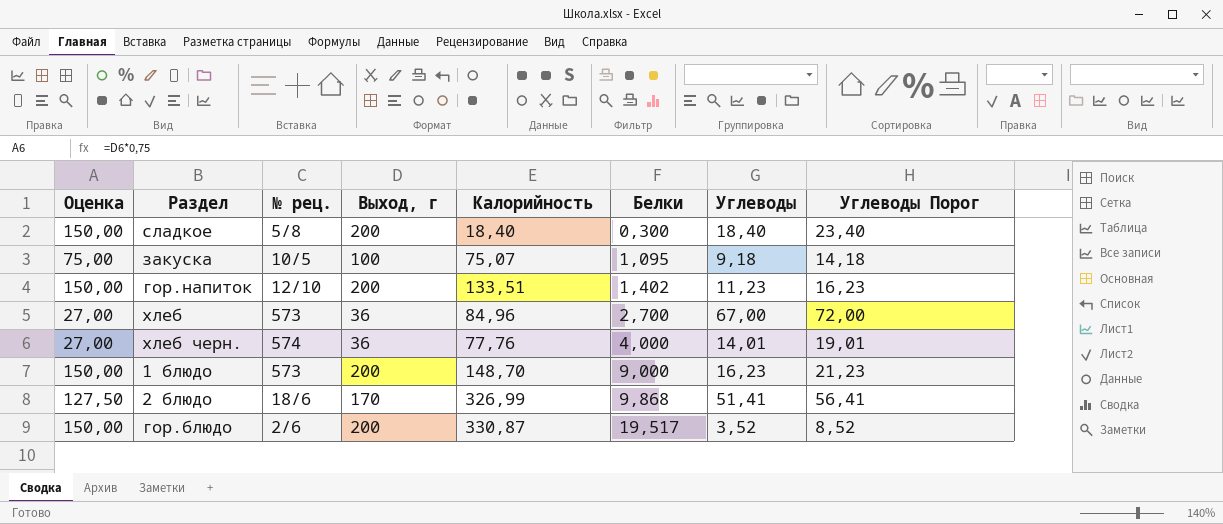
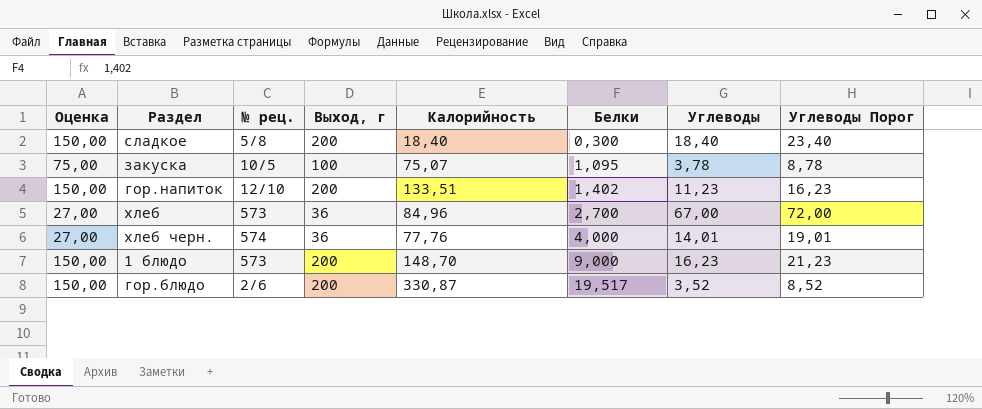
row 2 блюдо: 127,50 | 18/6 | 170 | 326,99 | 9,868 | 51,41 | 56,41 -> none
закуска | Углеводы: 9,18 -> 3,78
закуска | Углеводы Порог: 14,18 -> 8,78

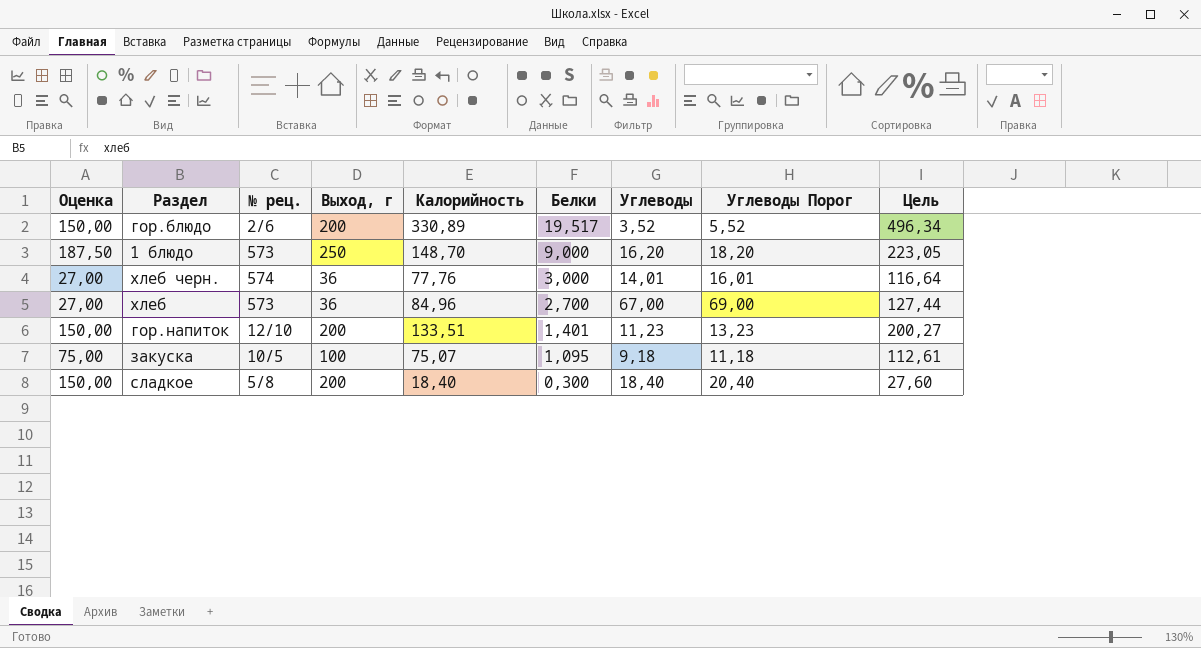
row order: Белки ascending -> Белки descending
column Углеводы Порог | formula: [Углеводы] + 5 -> [Углеводы] + 2
column Цель | formula: none -> [Калорийность] * 1,5
гор.блюдо | Калорийность: 330,87 -> 330,89
1 блюдо | Оценка: 150,00 -> 187,50
1 блюдо | Выход, г: 200 -> 250
1 блюдо | Углеводы: 16,23 -> 16,20
хлеб черн. | Белки: 4,000 -> 3,000
гор.напиток | Белки: 1,402 -> 1,401
закуска | Углеводы: 3,78 -> 9,18

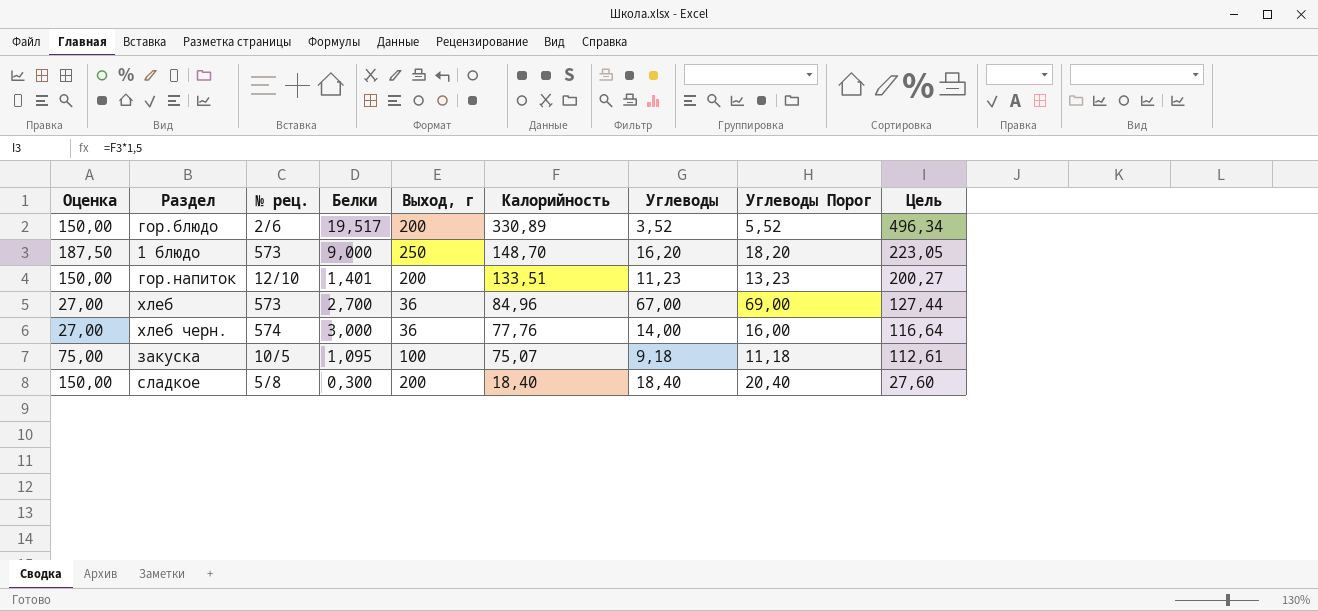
row order: Белки descending -> Калорийность descending
column Белки | position: 6 -> 4
хлеб черн. | Углеводы: 14,01 -> 14,00
хлеб черн. | Углеводы Порог: 16,01 -> 16,00

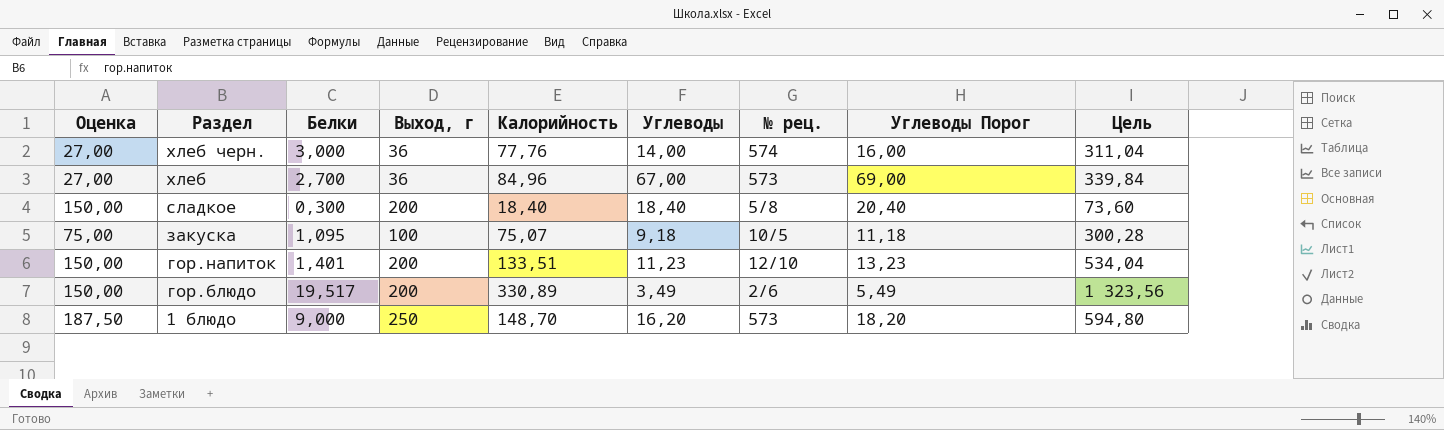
row order: Калорийность descending -> Раздел descending
column № рец. | position: 3 -> 7
column Цель | formula: [Калорийность] * 1,5 -> [Калорийность] * 4
гор.блюдо | Углеводы: 3,52 -> 3,49
гор.блюдо | Углеводы Порог: 5,52 -> 5,49

